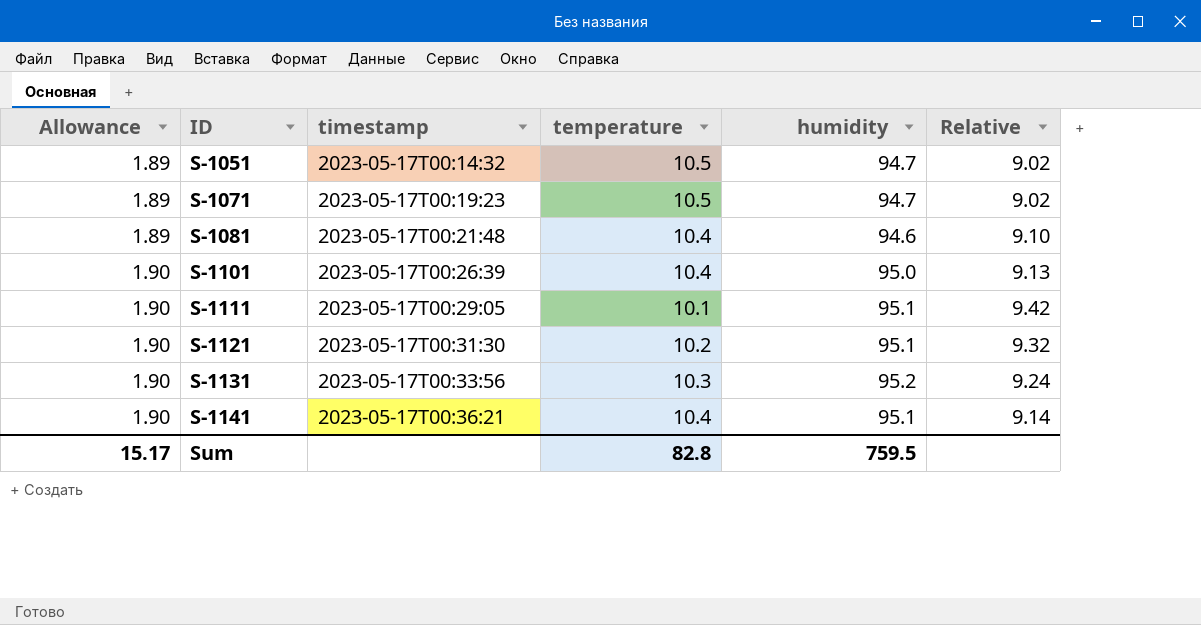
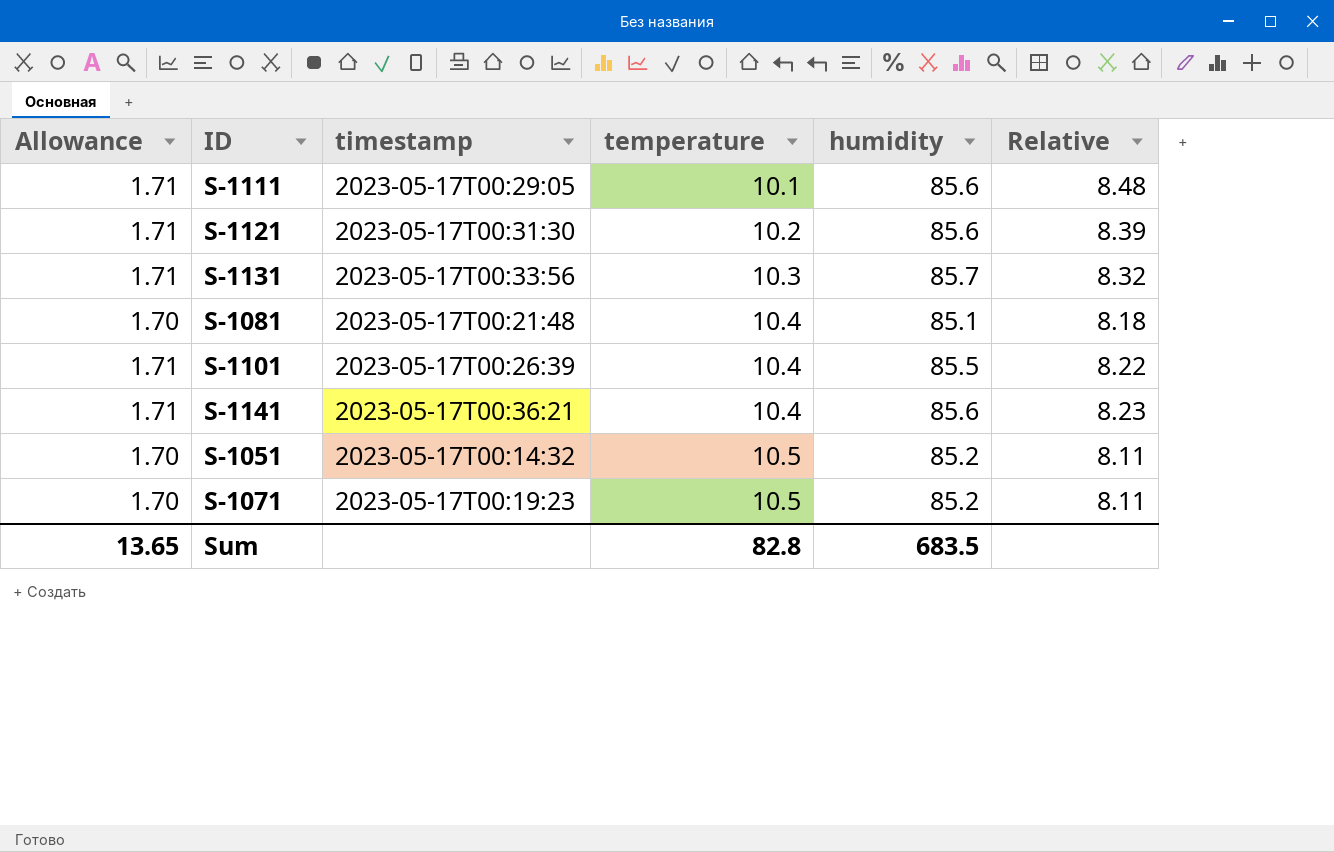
row order: Allowance ascending -> temperature ascending
S-1111 | Allowance: 1.90 -> 1.71
S-1111 | humidity: 95.1 -> 85.6
S-1111 | Relative: 9.42 -> 8.48
S-1121 | Allowance: 1.90 -> 1.71
S-1121 | humidity: 95.1 -> 85.6
S-1121 | Relative: 9.32 -> 8.39
S-1131 | Allowance: 1.90 -> 1.71
S-1131 | humidity: 95.2 -> 85.7
S-1131 | Relative: 9.24 -> 8.32
S-1081 | Allowance: 1.89 -> 1.70
S-1081 | humidity: 94.6 -> 85.1
S-1081 | Relative: 9.10 -> 8.18
S-1101 | Allowance: 1.90 -> 1.71
S-1101 | humidity: 95.0 -> 85.5
S-1101 | Relative: 9.13 -> 8.22
S-1141 | Allowance: 1.90 -> 1.71
S-1141 | humidity: 95.1 -> 85.6
S-1141 | Relative: 9.14 -> 8.23
S-1051 | Allowance: 1.89 -> 1.70
S-1051 | humidity: 94.7 -> 85.2
S-1051 | Relative: 9.02 -> 8.11
S-1071 | Allowance: 1.89 -> 1.70
S-1071 | humidity: 94.7 -> 85.2
S-1071 | Relative: 9.02 -> 8.11
Sum | Allowance: 15.17 -> 13.65
Sum | humidity: 759.5 -> 683.5

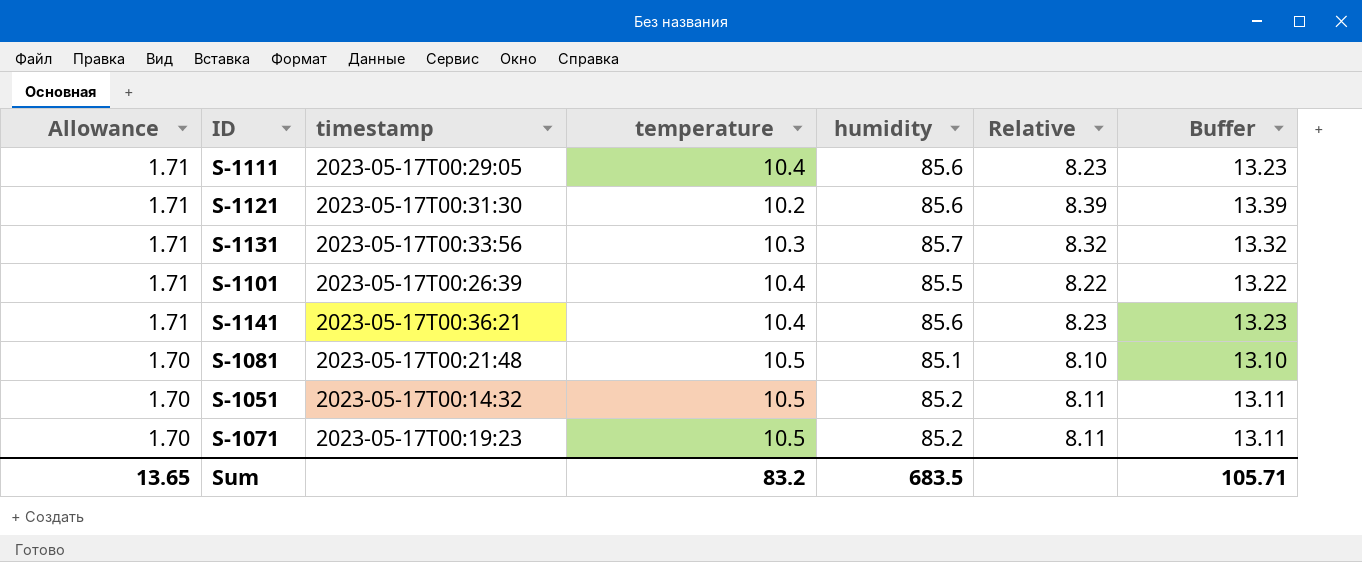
row order: temperature ascending -> Allowance descending
column Buffer | formula: none -> [Relative] + 5
S-1111 | temperature: 10.1 -> 10.4
S-1111 | Relative: 8.48 -> 8.23
S-1081 | temperature: 10.4 -> 10.5
S-1081 | Relative: 8.18 -> 8.10
Sum | temperature: 82.8 -> 83.2

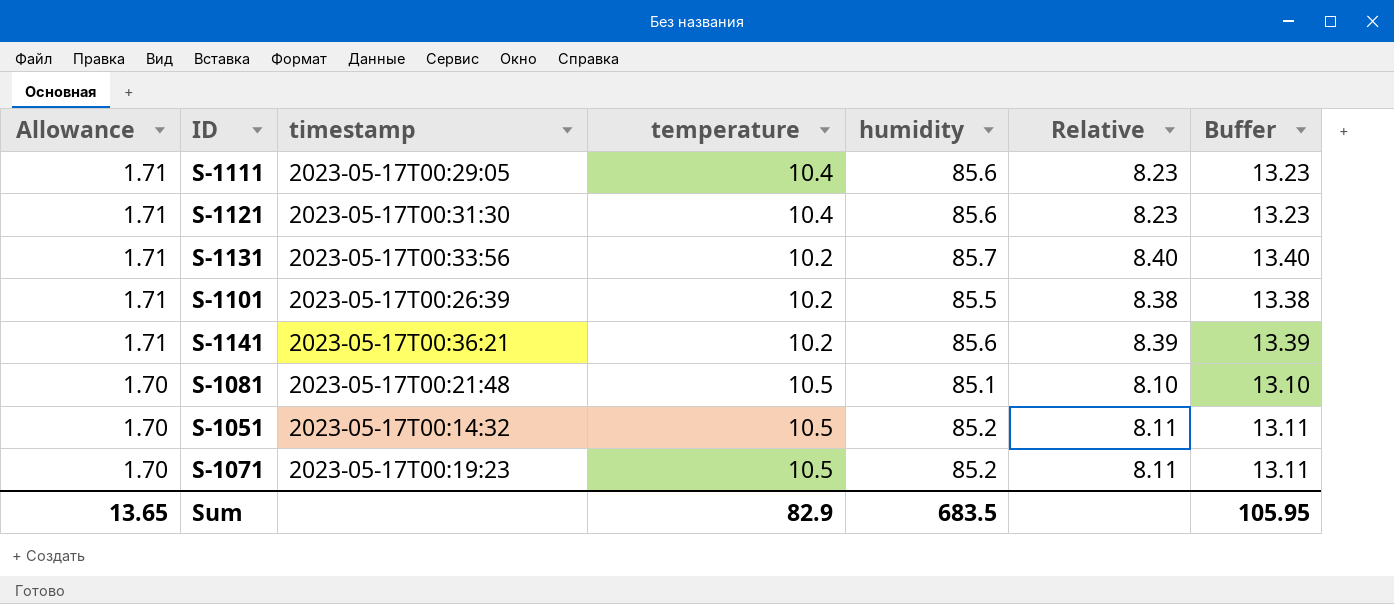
S-1121 | temperature: 10.2 -> 10.4
S-1121 | Relative: 8.39 -> 8.23
S-1121 | Buffer: 13.39 -> 13.23
S-1131 | temperature: 10.3 -> 10.2
S-1131 | Relative: 8.32 -> 8.40
S-1131 | Buffer: 13.32 -> 13.40
S-1101 | temperature: 10.4 -> 10.2
S-1101 | Relative: 8.22 -> 8.38
S-1101 | Buffer: 13.22 -> 13.38
S-1141 | temperature: 10.4 -> 10.2
S-1141 | Relative: 8.23 -> 8.39
S-1141 | Buffer: 13.23 -> 13.39
Sum | temperature: 83.2 -> 82.9
Sum | Buffer: 105.71 -> 105.95

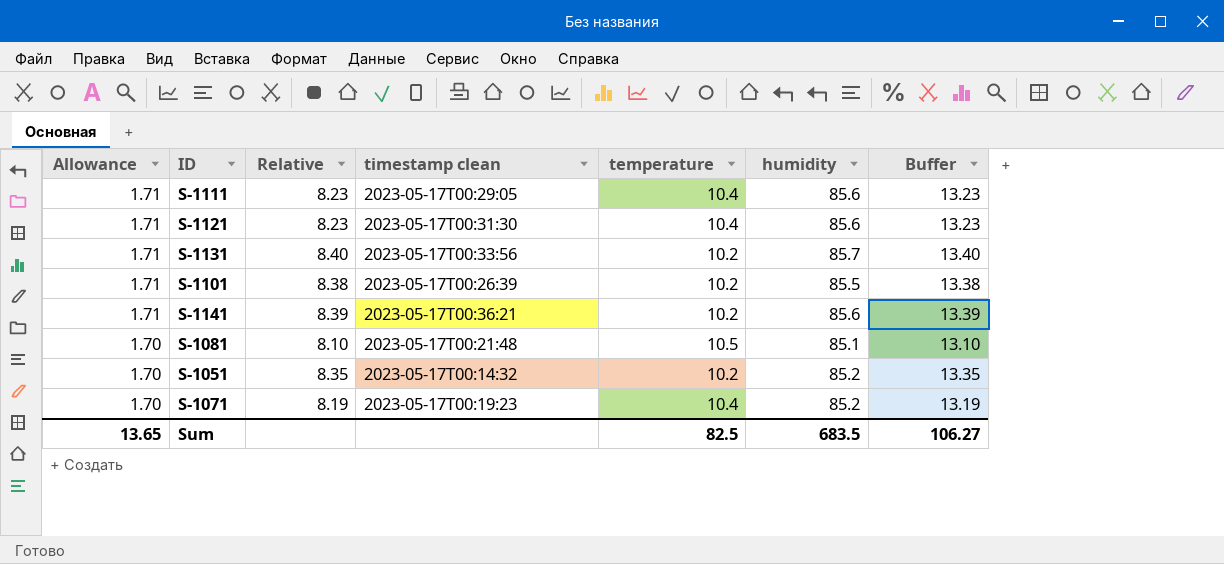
column Relative | position: 6 -> 3
column name: timestamp -> timestamp clean
S-1051 | Relative: 8.11 -> 8.35
S-1051 | temperature: 10.5 -> 10.2
S-1051 | Buffer: 13.11 -> 13.35
S-1071 | Relative: 8.11 -> 8.19
S-1071 | temperature: 10.5 -> 10.4
S-1071 | Buffer: 13.11 -> 13.19
Sum | temperature: 82.9 -> 82.5
Sum | Buffer: 105.95 -> 106.27

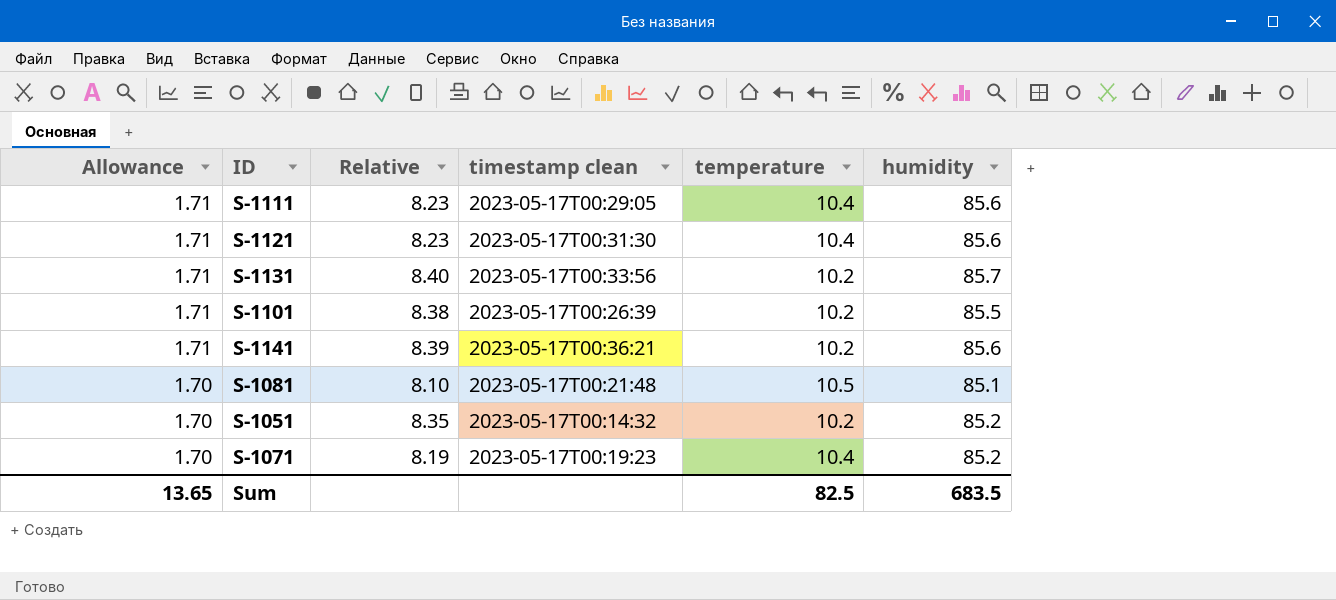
column Buffer | formula: [Relative] + 5 -> none

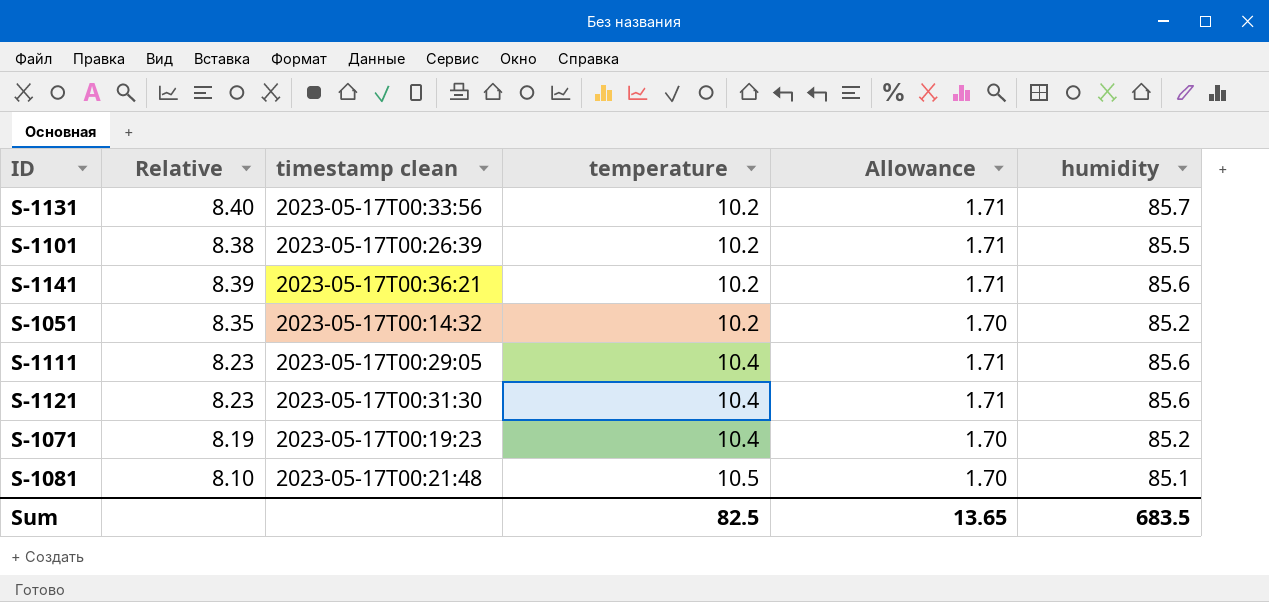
row order: Allowance descending -> temperature ascending
column Allowance | position: 1 -> 5

